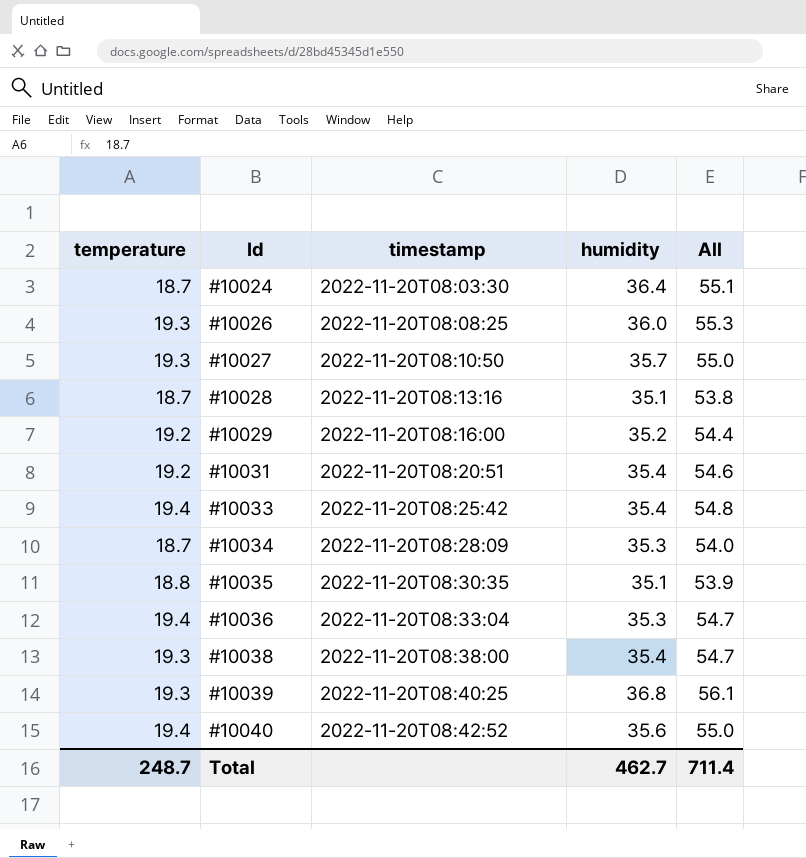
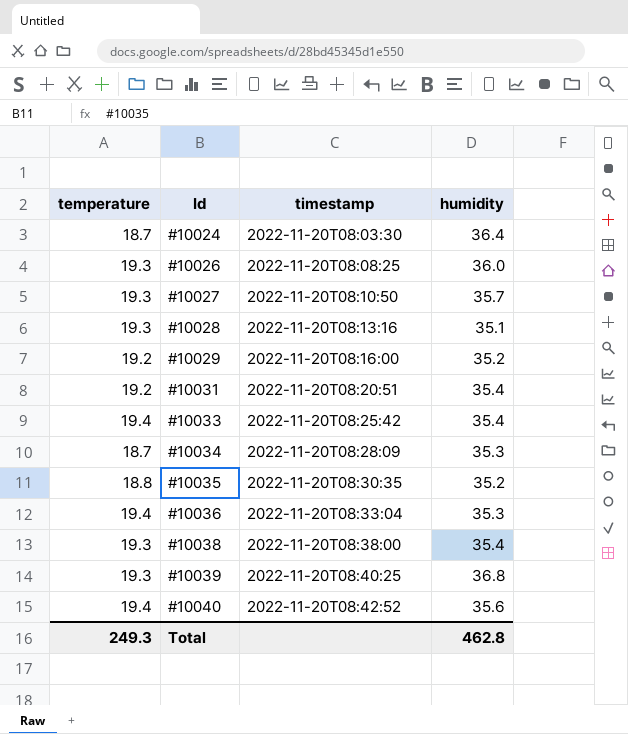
column All | formula: [temperature] + [humidity] -> none
#10028 | temperature: 18.7 -> 19.3
#10035 | humidity: 35.1 -> 35.2
Total | temperature: 248.7 -> 249.3
Total | humidity: 462.7 -> 462.8

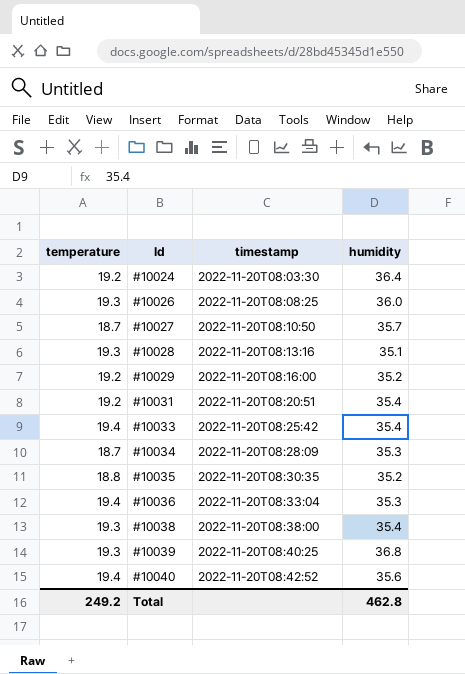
#10024 | temperature: 18.7 -> 19.2
#10027 | temperature: 19.3 -> 18.7
Total | temperature: 249.3 -> 249.2

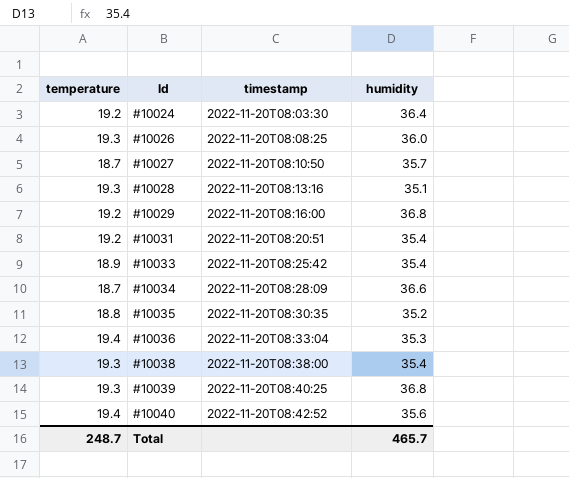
#10029 | humidity: 35.2 -> 36.8
#10033 | temperature: 19.4 -> 18.9
#10034 | humidity: 35.3 -> 36.6
Total | temperature: 249.2 -> 248.7
Total | humidity: 462.8 -> 465.7

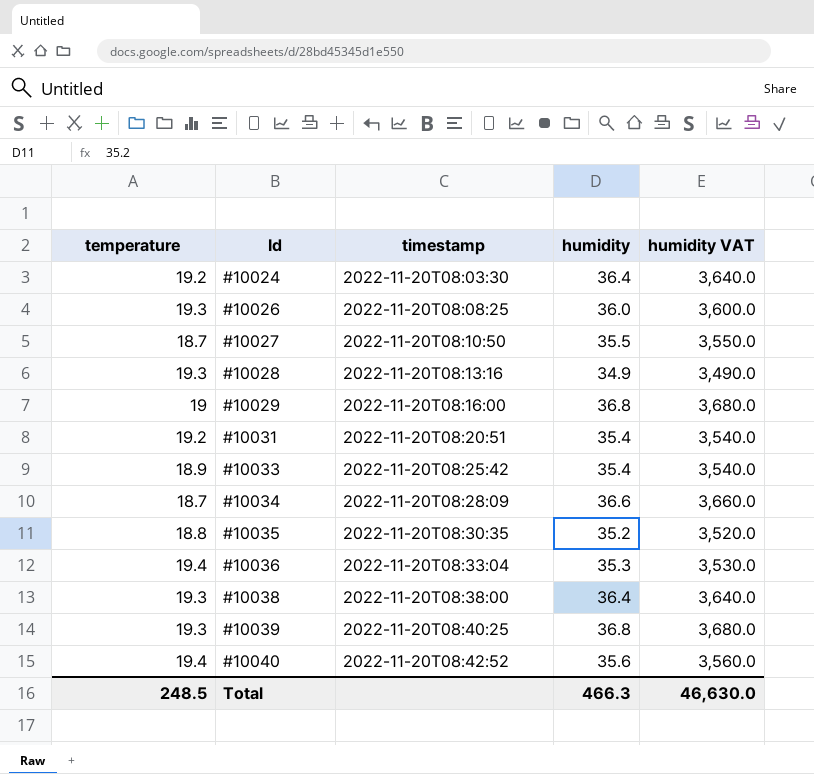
column humidity VAT | formula: none -> [humidity] * 100
#10027 | humidity: 35.7 -> 35.5
#10028 | humidity: 35.1 -> 34.9
#10029 | temperature: 19.2 -> 19
#10038 | humidity: 35.4 -> 36.4
Total | temperature: 248.7 -> 248.5
Total | humidity: 465.7 -> 466.3

